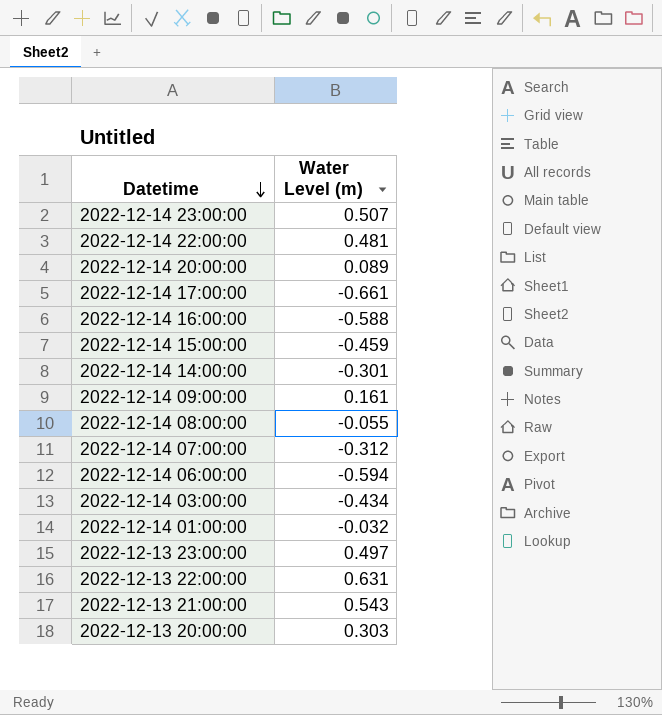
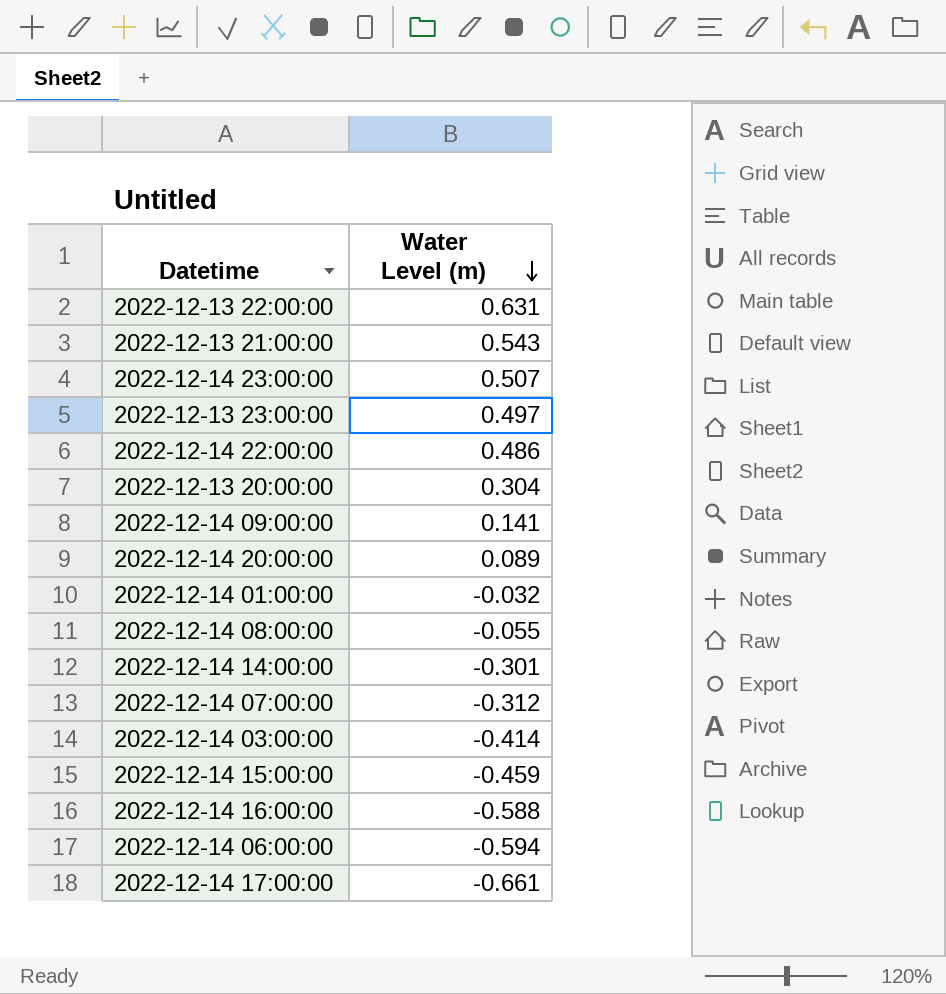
row order: Datetime descending -> Water Level (m) descending
2022-12-14 22:00:00 | Water Level (m): 0.481 -> 0.486
2022-12-13 20:00:00 | Water Level (m): 0.303 -> 0.304
2022-12-14 09:00:00 | Water Level (m): 0.161 -> 0.141
2022-12-14 03:00:00 | Water Level (m): -0.434 -> -0.414

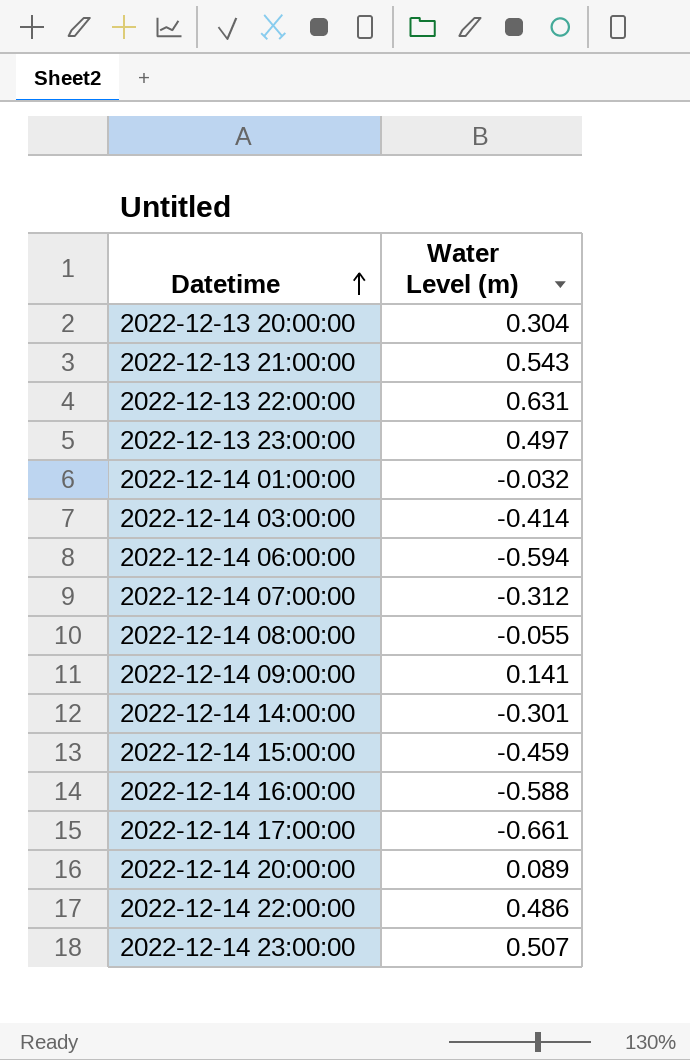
row order: Water Level (m) descending -> Datetime ascending

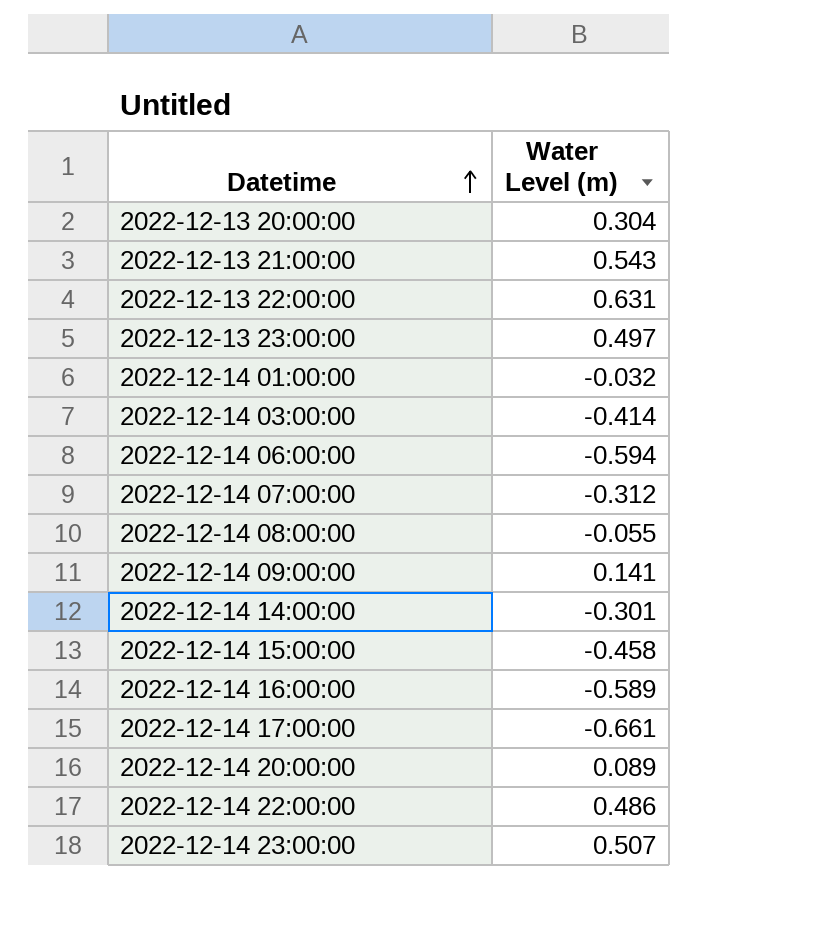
2022-12-14 15:00:00 | Water Level (m): -0.459 -> -0.458
2022-12-14 16:00:00 | Water Level (m): -0.588 -> -0.589

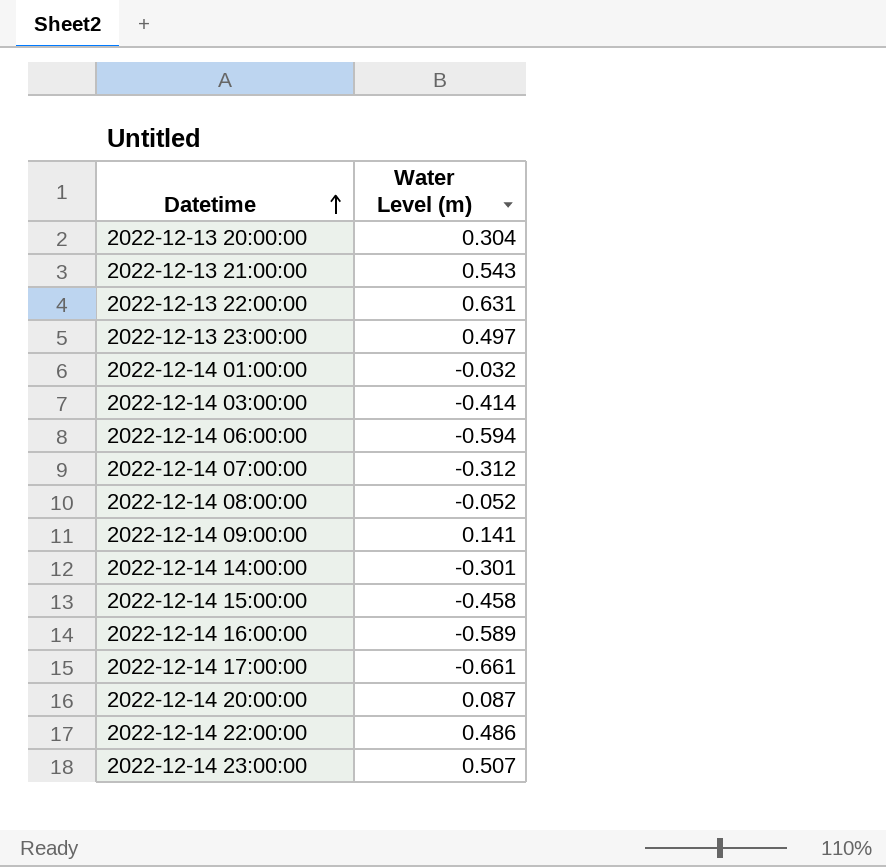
2022-12-14 08:00:00 | Water Level (m): -0.055 -> -0.052
2022-12-14 20:00:00 | Water Level (m): 0.089 -> 0.087

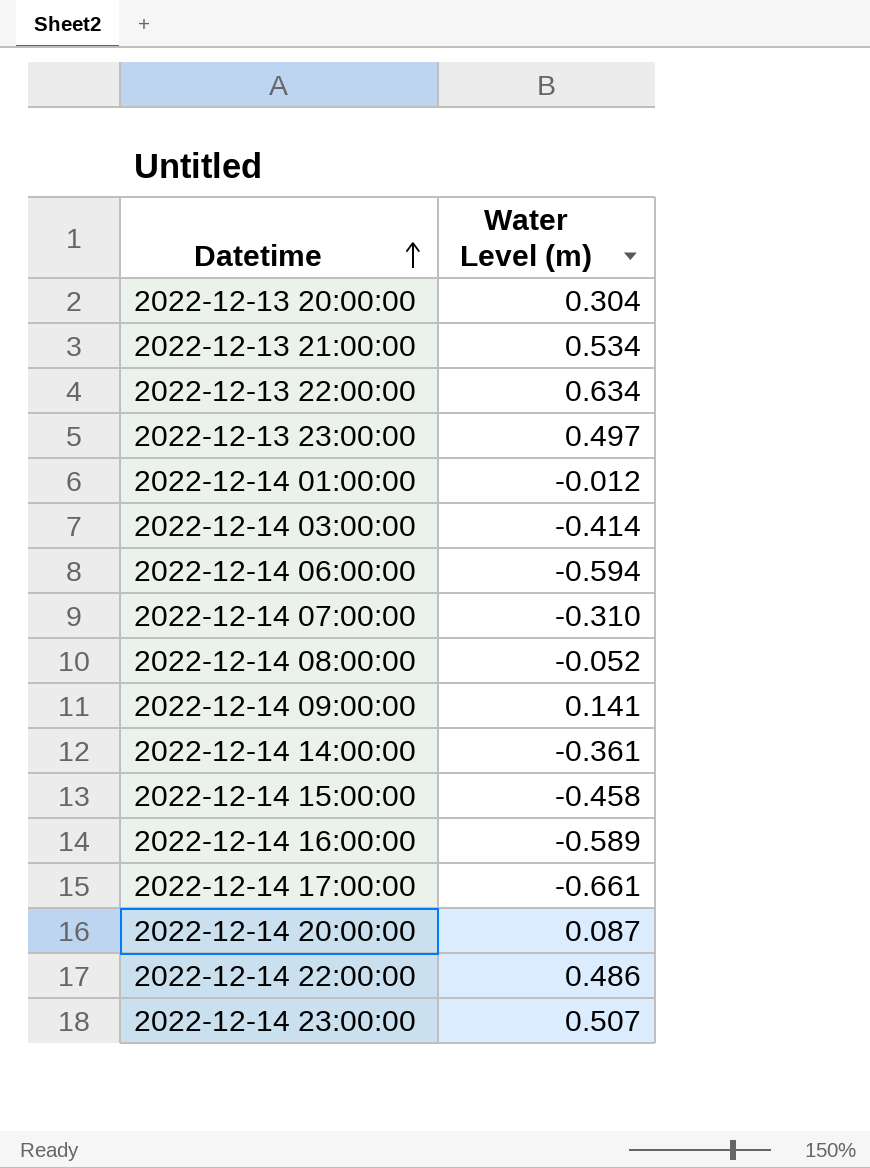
2022-12-13 21:00:00 | Water Level (m): 0.543 -> 0.534
2022-12-13 22:00:00 | Water Level (m): 0.631 -> 0.634
2022-12-14 01:00:00 | Water Level (m): -0.032 -> -0.012
2022-12-14 07:00:00 | Water Level (m): -0.312 -> -0.310
2022-12-14 14:00:00 | Water Level (m): -0.301 -> -0.361

